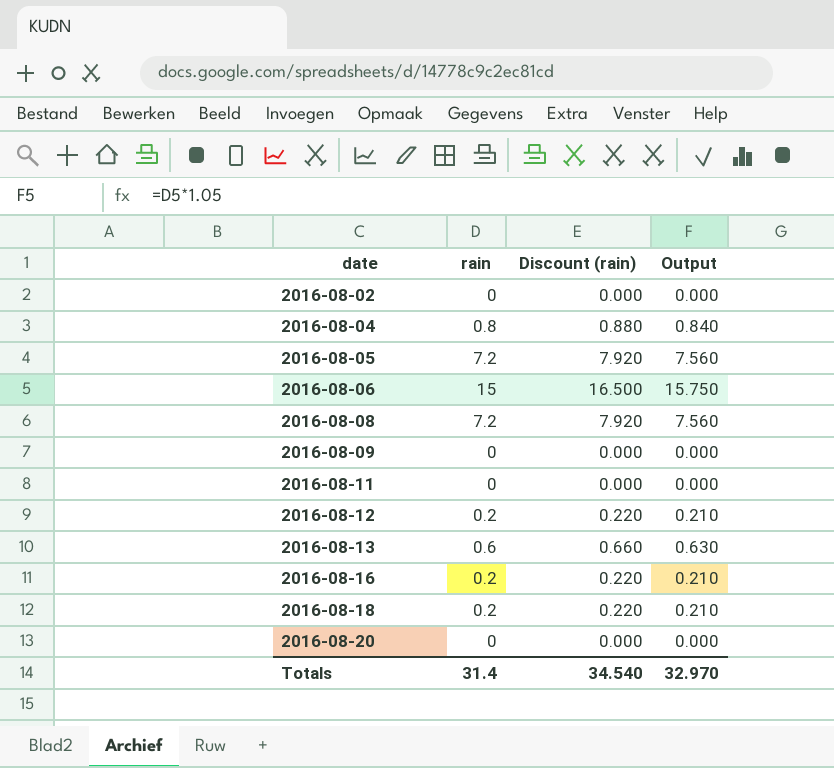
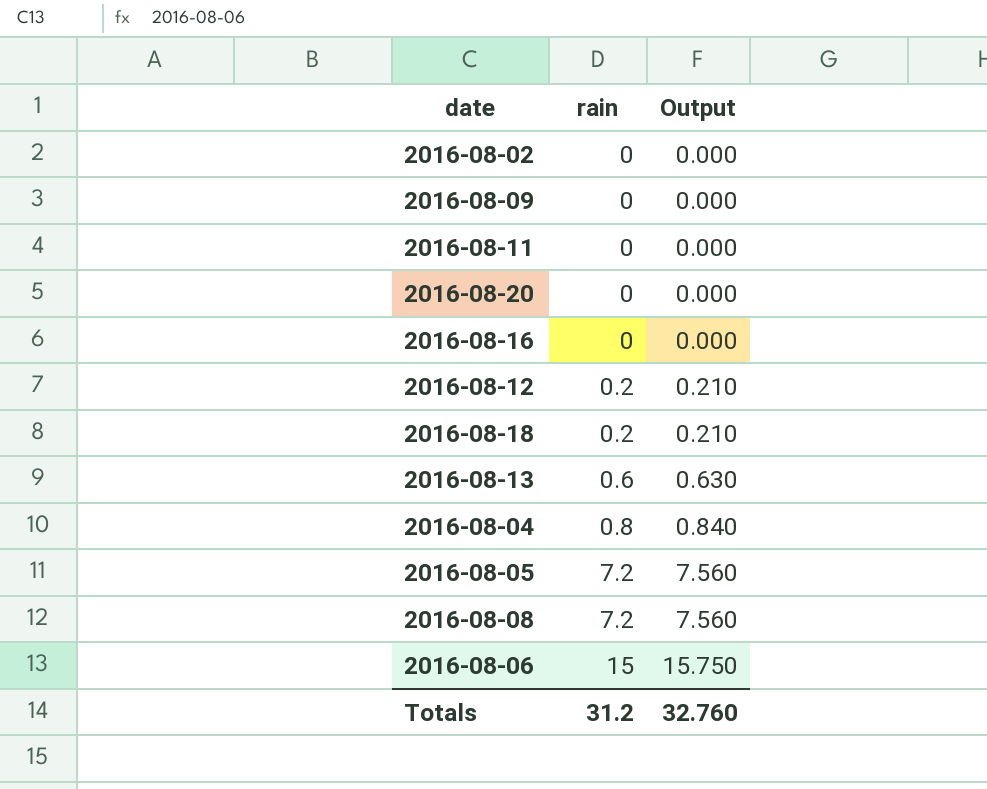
row order: date ascending -> rain ascending
column Discount (rain) | formula: [rain] * 1.1 -> none
2016-08-16 | rain: 0.2 -> 0
2016-08-16 | Output: 0.210 -> 0.000
Totals | rain: 31.4 -> 31.2
Totals | Output: 32.970 -> 32.760

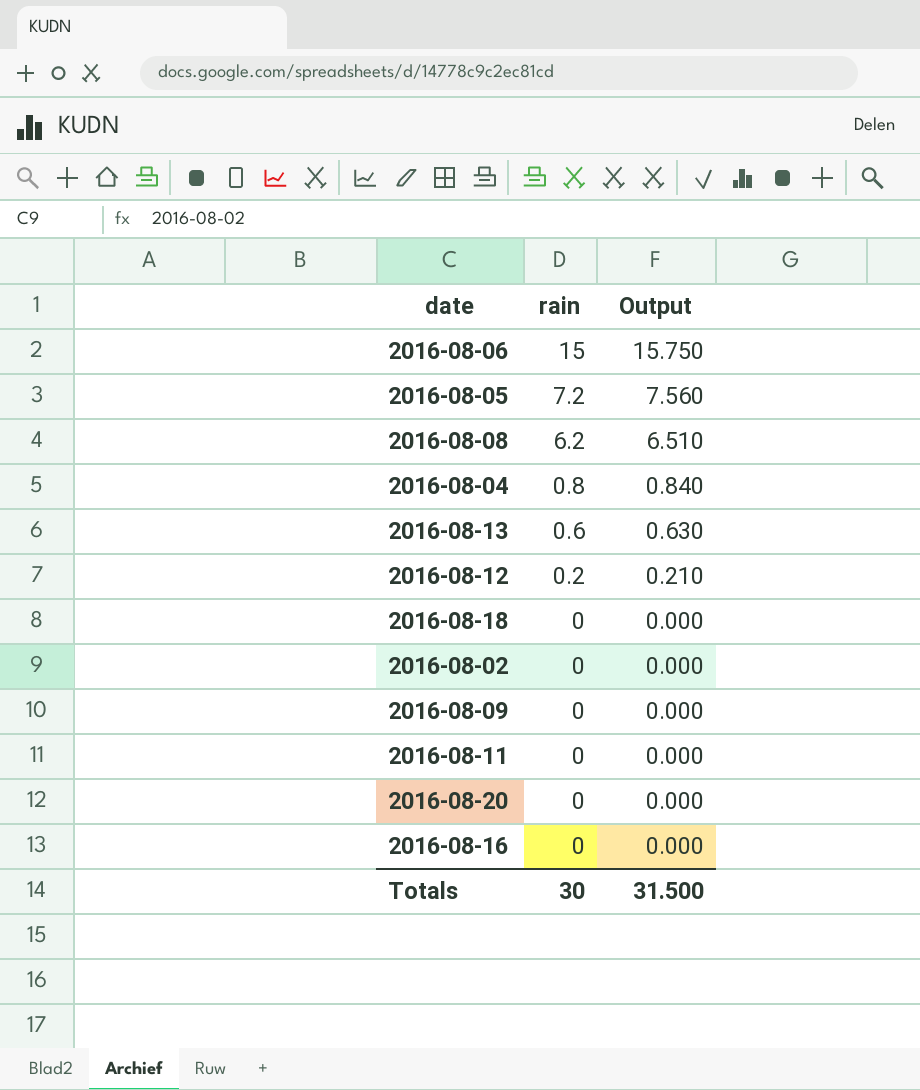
row order: rain ascending -> rain descending
2016-08-08 | rain: 7.2 -> 6.2
2016-08-08 | Output: 7.560 -> 6.510
2016-08-18 | rain: 0.2 -> 0
2016-08-18 | Output: 0.210 -> 0.000
Totals | rain: 31.2 -> 30
Totals | Output: 32.760 -> 31.500

